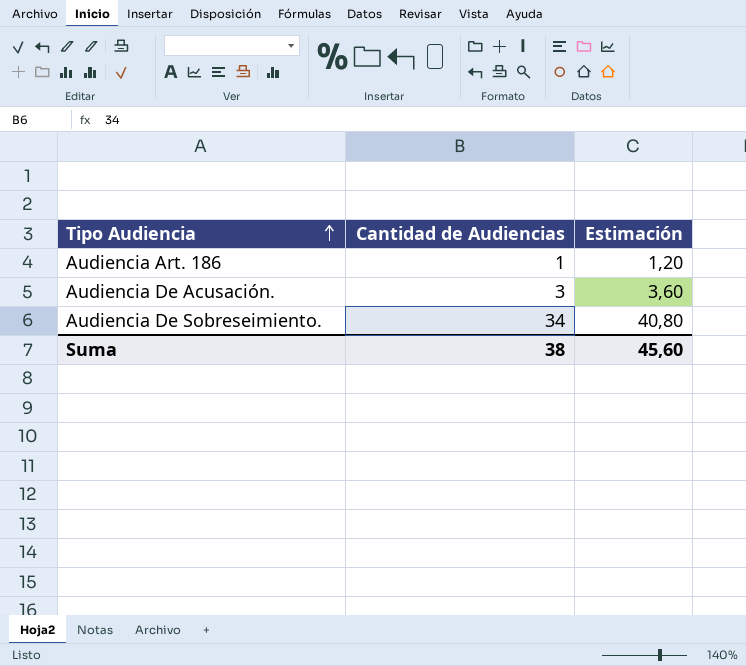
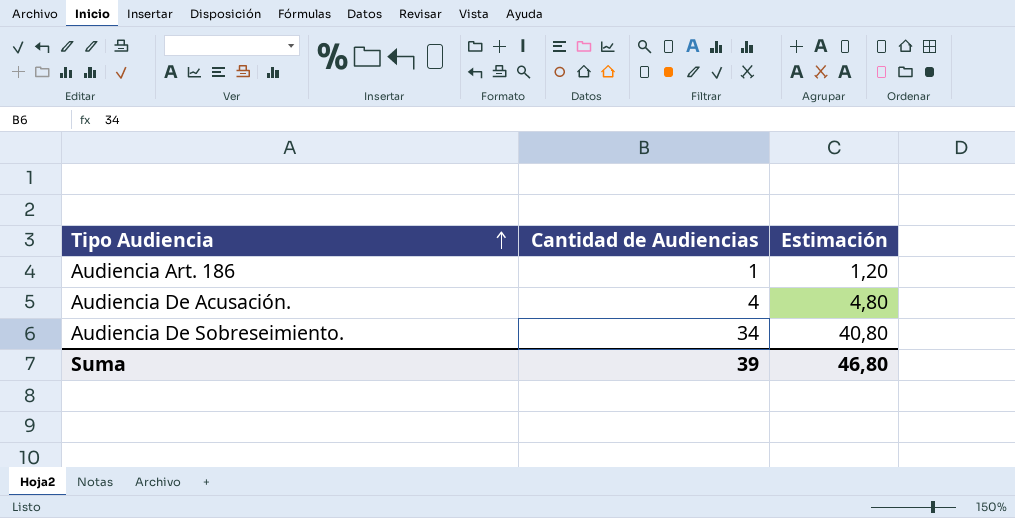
Audiencia De Acusación. | Cantidad de Audiencias: 3 -> 4
Audiencia De Acusación. | Estimación: 3,60 -> 4,80
Suma | Cantidad de Audiencias: 38 -> 39
Suma | Estimación: 45,60 -> 46,80

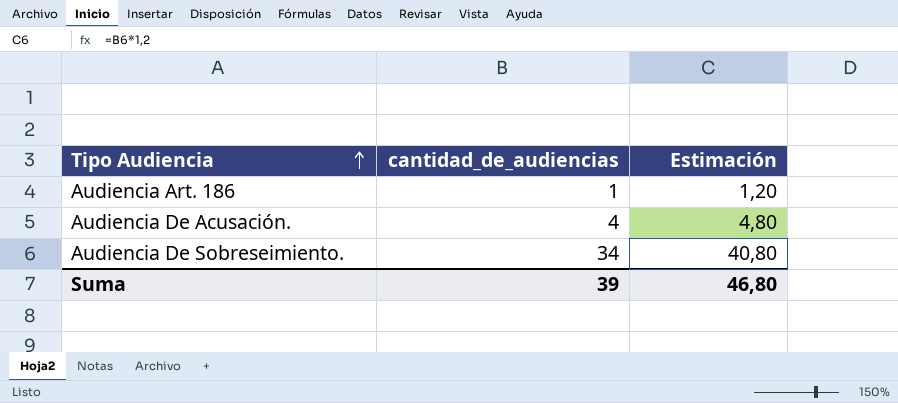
column name: Cantidad de Audiencias -> cantidad_de_audiencias

